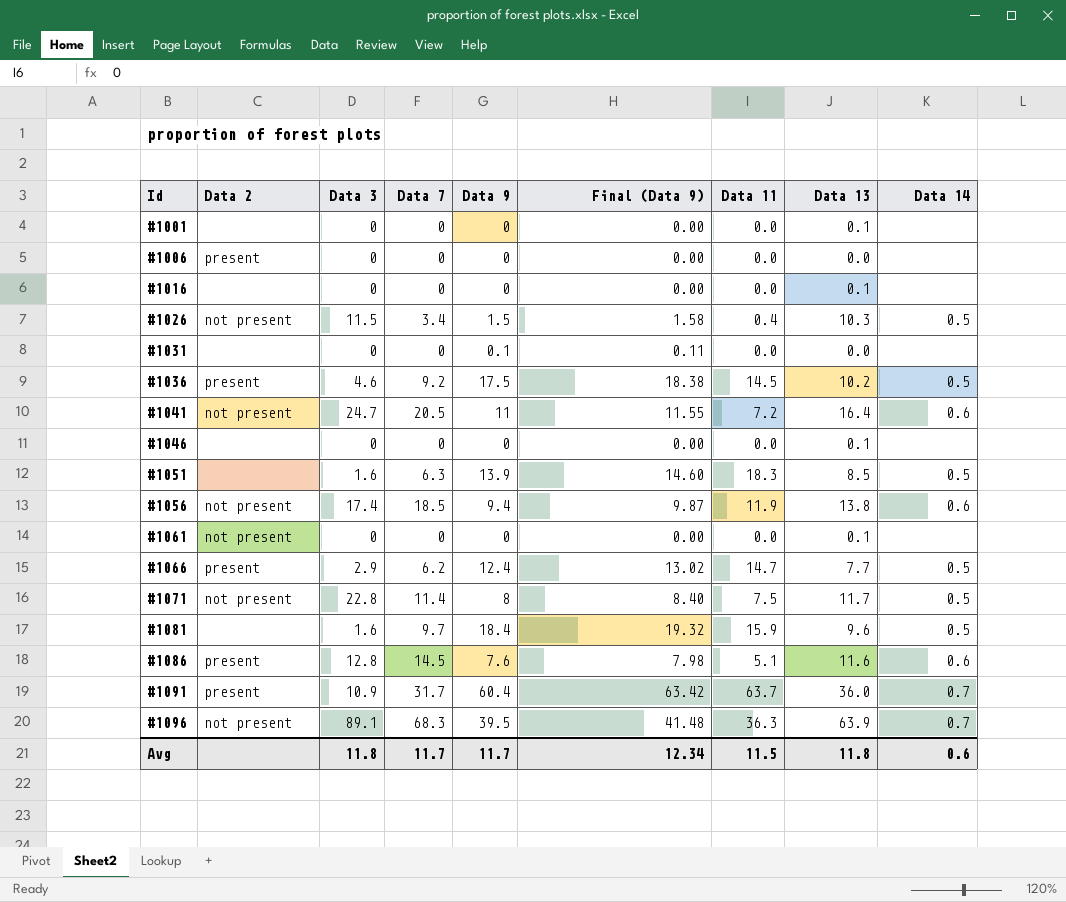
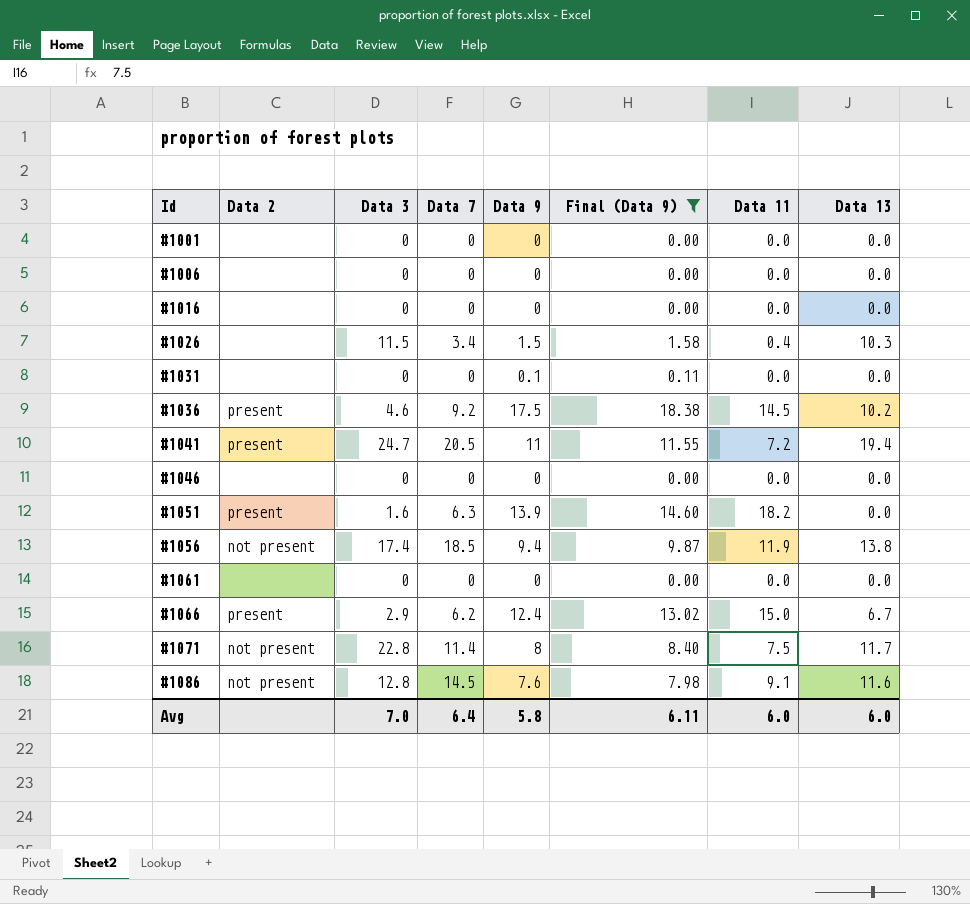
filter: none -> Final (Data 9) <= 18.38
column Data 14 | position: 9 -> none
#1001 | Data 13: 0.1 -> 0.0
#1006 | Data 2: present -> none
#1016 | Data 13: 0.1 -> 0.0
#1026 | Data 2: not present -> none
#1041 | Data 2: not present -> present
#1041 | Data 13: 16.4 -> 19.4
#1046 | Data 13: 0.1 -> 0.0
#1051 | Data 2: none -> present
#1051 | Data 11: 18.3 -> 18.2
#1051 | Data 13: 8.5 -> 0.0
#1061 | Data 2: not present -> none
#1061 | Data 13: 0.1 -> 0.0
#1066 | Data 11: 14.7 -> 15.0
#1066 | Data 13: 7.7 -> 6.7
#1086 | Data 2: present -> not present
#1086 | Data 11: 5.1 -> 9.1
Avg | Data 3: 11.8 -> 7.0
Avg | Data 7: 11.7 -> 6.4
Avg | Data 9: 11.7 -> 5.8
Avg | Final (Data 9): 12.34 -> 6.11
Avg | Data 11: 11.5 -> 6.0
Avg | Data 13: 11.8 -> 6.0

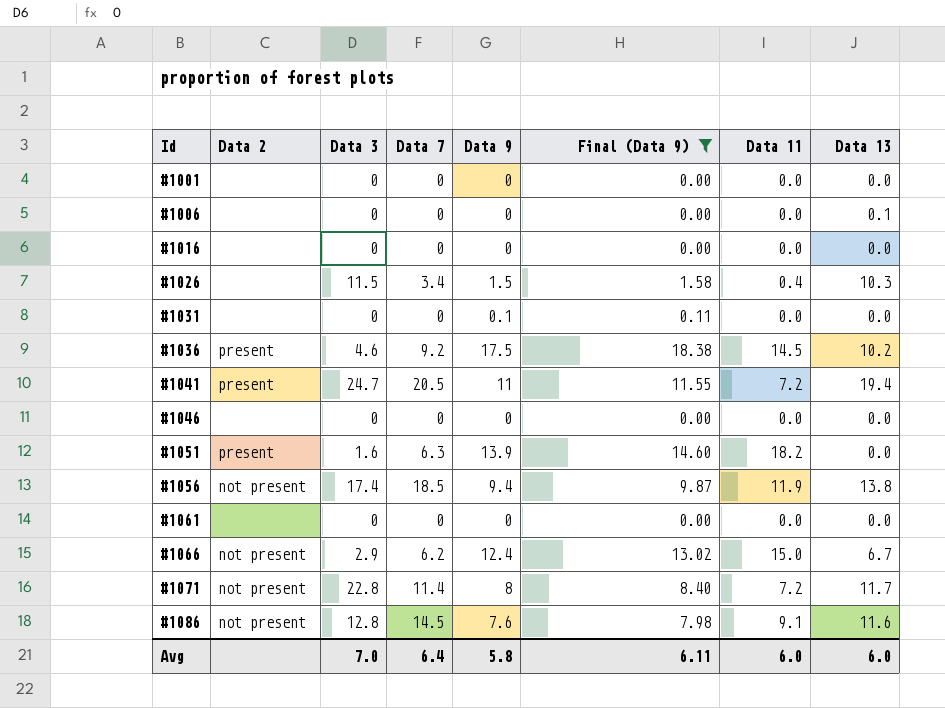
#1006 | Data 13: 0.0 -> 0.1
#1066 | Data 2: present -> not present
#1071 | Data 11: 7.5 -> 7.2

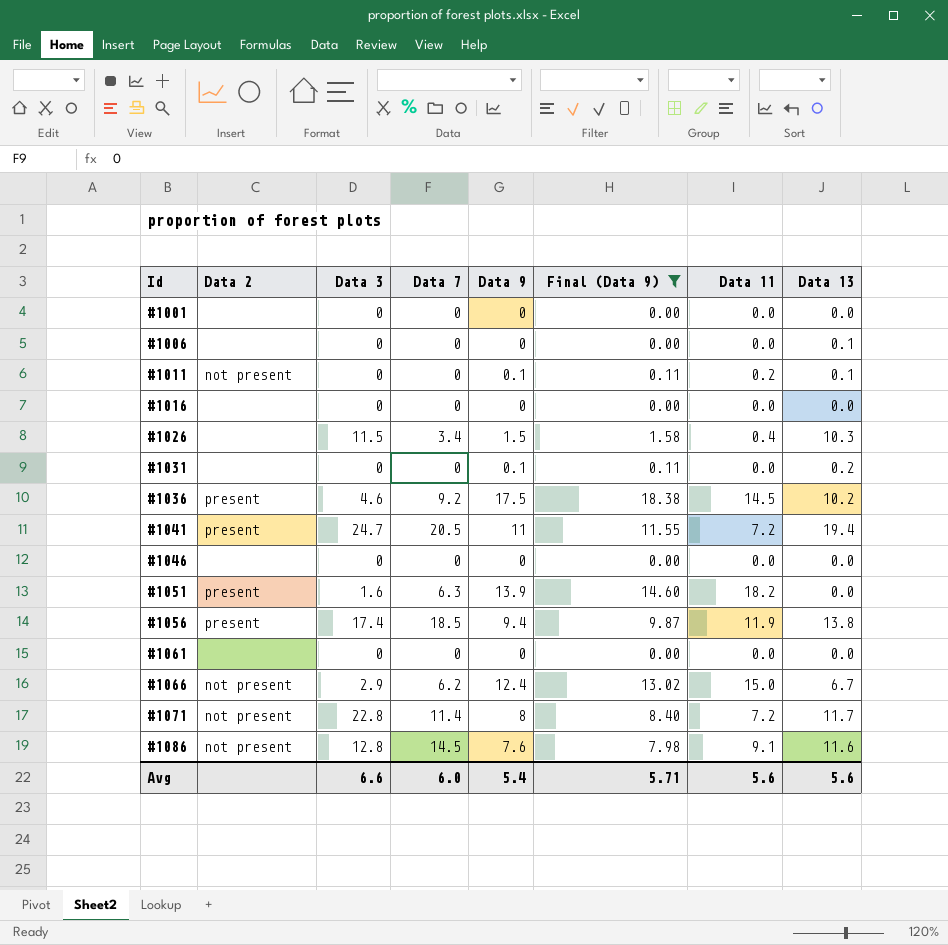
row #1011: none -> not present | 0 | 0 | 0.1 | 0.11 | 0.2 | 0.1
#1031 | Data 13: 0.0 -> 0.2
#1056 | Data 2: not present -> present
Avg | Data 3: 7.0 -> 6.6
Avg | Data 7: 6.4 -> 6.0
Avg | Data 9: 5.8 -> 5.4
Avg | Final (Data 9): 6.11 -> 5.71
Avg | Data 11: 6.0 -> 5.6
Avg | Data 13: 6.0 -> 5.6

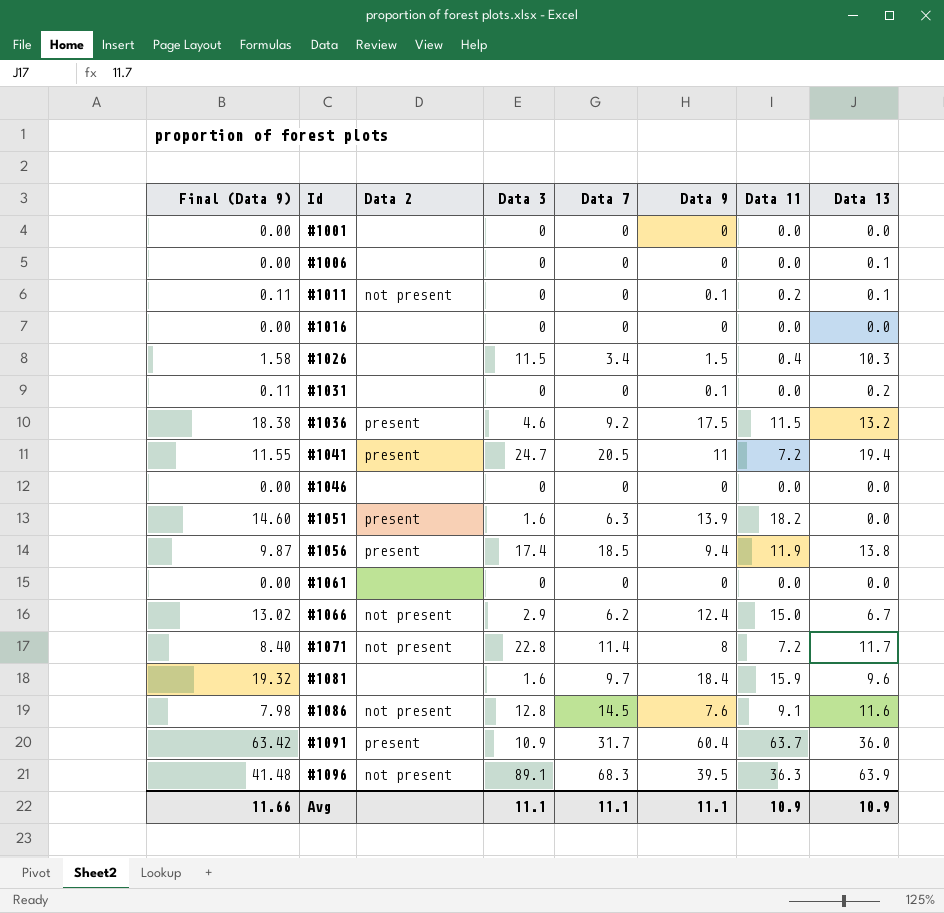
filter: Final (Data 9) <= 18.38 -> none
column Final (Data 9) | position: 6 -> 1
#1036 | Data 11: 14.5 -> 11.5
#1036 | Data 13: 10.2 -> 13.2
Avg | Final (Data 9): 5.71 -> 11.66
Avg | Data 3: 6.6 -> 11.1
Avg | Data 7: 6.0 -> 11.1
Avg | Data 9: 5.4 -> 11.1
Avg | Data 11: 5.6 -> 10.9
Avg | Data 13: 5.6 -> 10.9

